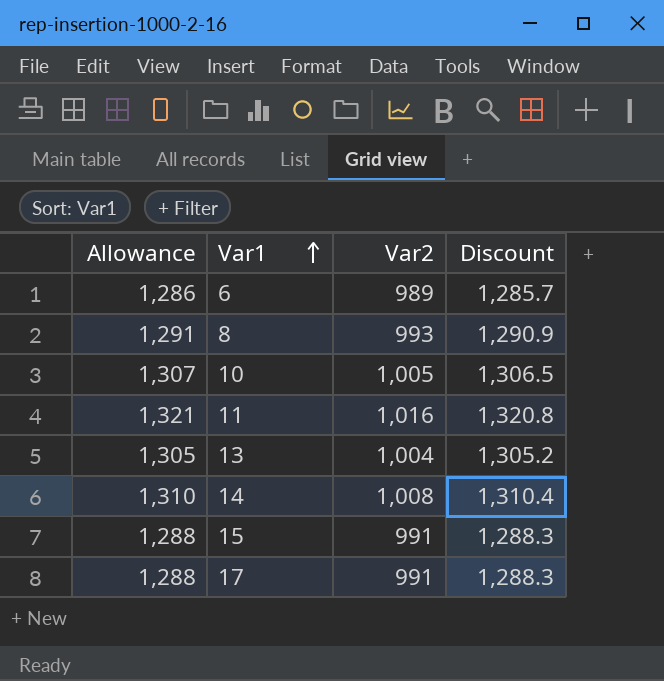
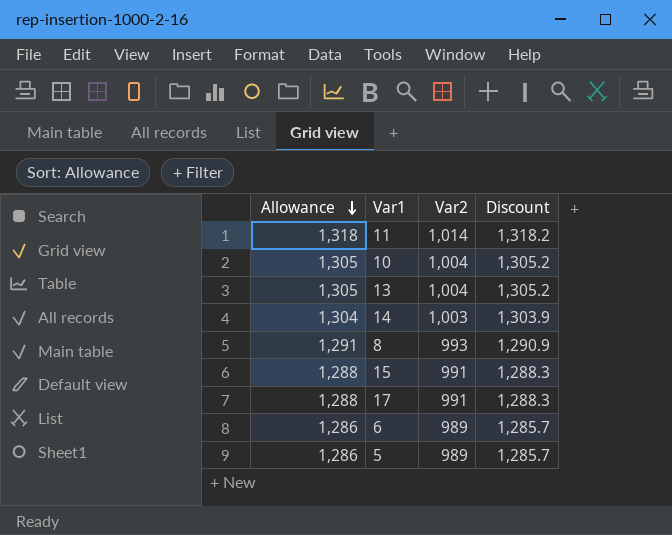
row order: Var1 ascending -> Allowance descending
11 | Allowance: 1,321 -> 1,318
11 | Var2: 1,016 -> 1,014
11 | Discount: 1,320.8 -> 1,318.2
10 | Allowance: 1,307 -> 1,305
10 | Var2: 1,005 -> 1,004
10 | Discount: 1,306.5 -> 1,305.2
14 | Allowance: 1,310 -> 1,304
14 | Var2: 1,008 -> 1,003
14 | Discount: 1,310.4 -> 1,303.9
row 5: none -> 1,286 | 989 | 1,285.7

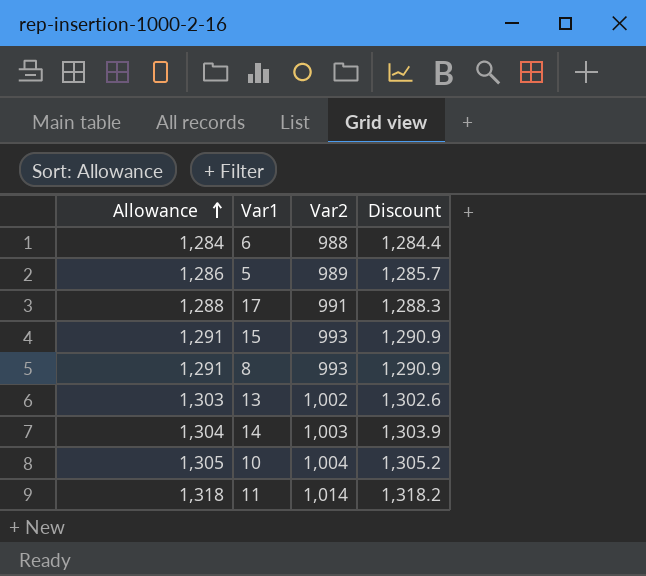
row order: Allowance descending -> Allowance ascending
6 | Allowance: 1,286 -> 1,284
6 | Var2: 989 -> 988
6 | Discount: 1,285.7 -> 1,284.4
15 | Allowance: 1,288 -> 1,291
15 | Var2: 991 -> 993
15 | Discount: 1,288.3 -> 1,290.9
13 | Allowance: 1,305 -> 1,303
13 | Var2: 1,004 -> 1,002
13 | Discount: 1,305.2 -> 1,302.6

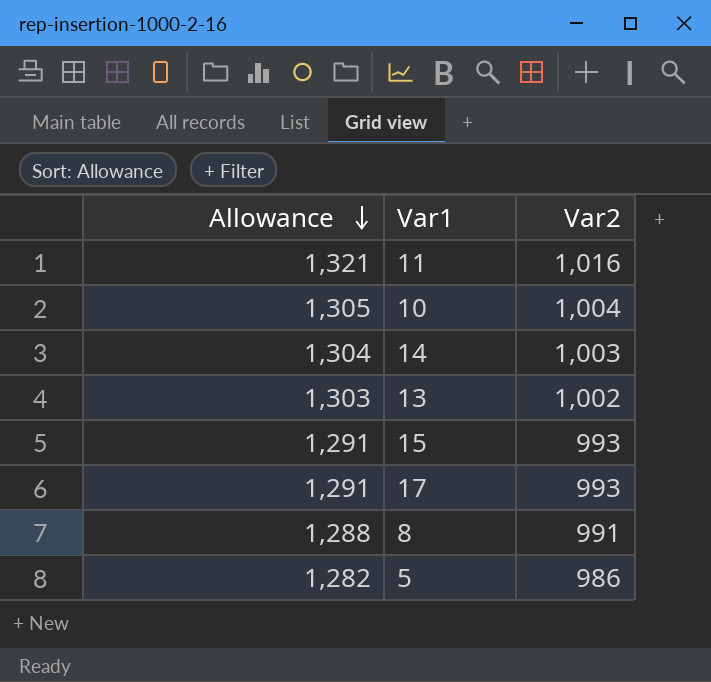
row order: Allowance ascending -> Allowance descending
column Discount | formula: [Var2] * 1.3 -> none
row 6: 1,284 | 988 | 1,284.4 -> none
11 | Allowance: 1,318 -> 1,321
11 | Var2: 1,014 -> 1,016
17 | Allowance: 1,288 -> 1,291
17 | Var2: 991 -> 993
8 | Allowance: 1,291 -> 1,288
8 | Var2: 993 -> 991
5 | Allowance: 1,286 -> 1,282
5 | Var2: 989 -> 986

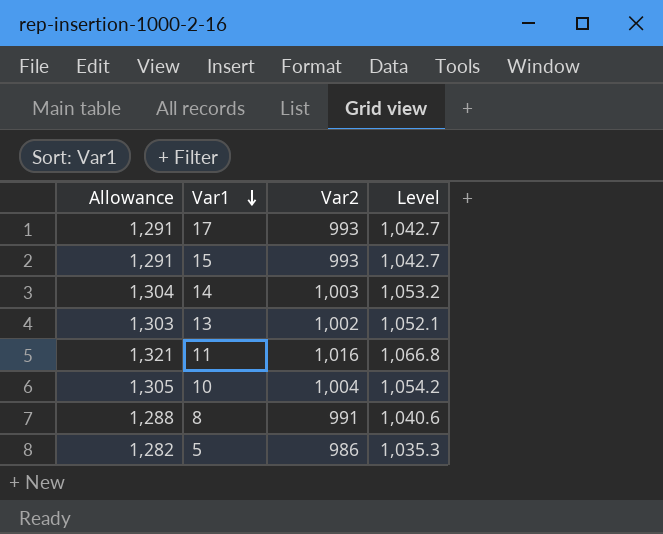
row order: Allowance descending -> Var1 descending
column Level | formula: none -> [Var2] * 1.05

